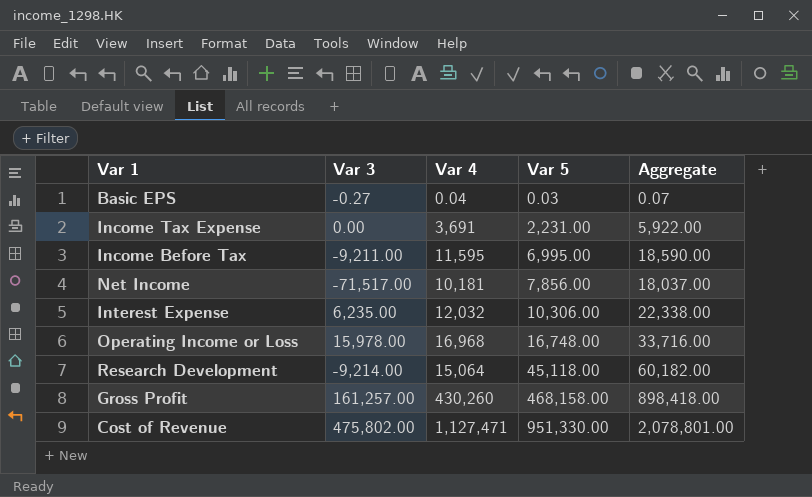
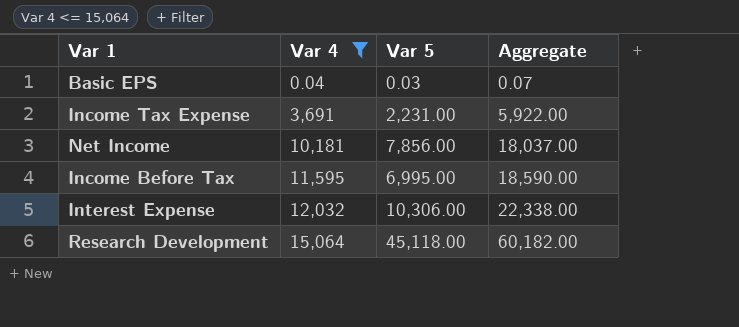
filter: none -> Var 4 <= 15,064
row order: Var 5 ascending -> Var 4 ascending
column Var 3 | position: 2 -> none

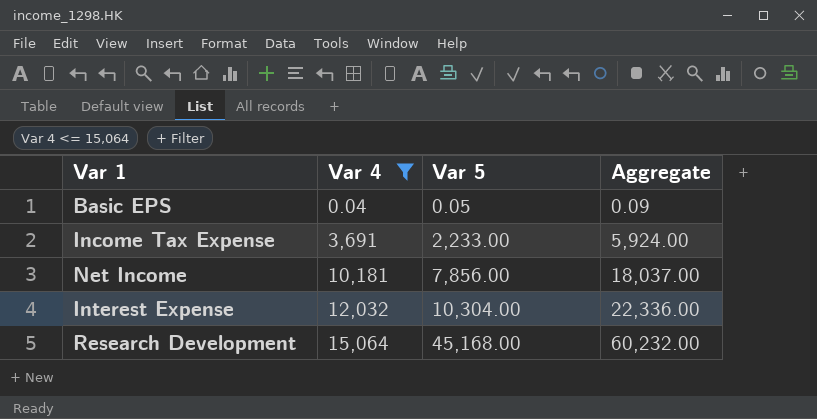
row Income Before Tax: 11,595 | 6,995.00 | 18,590.00 -> none
Basic EPS | Var 5: 0.03 -> 0.05
Basic EPS | Aggregate: 0.07 -> 0.09
Income Tax Expense | Var 5: 2,231.00 -> 2,233.00
Income Tax Expense | Aggregate: 5,922.00 -> 5,924.00
Interest Expense | Var 5: 10,306.00 -> 10,304.00
Interest Expense | Aggregate: 22,338.00 -> 22,336.00
Research Development | Var 5: 45,118.00 -> 45,168.00
Research Development | Aggregate: 60,182.00 -> 60,232.00

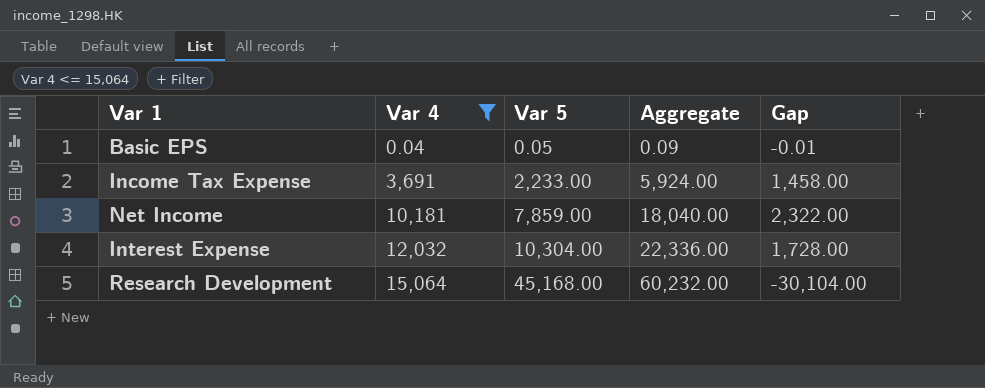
column Gap | formula: none -> [Var 4] - [Var 5]
Net Income | Var 5: 7,856.00 -> 7,859.00
Net Income | Aggregate: 18,037.00 -> 18,040.00

